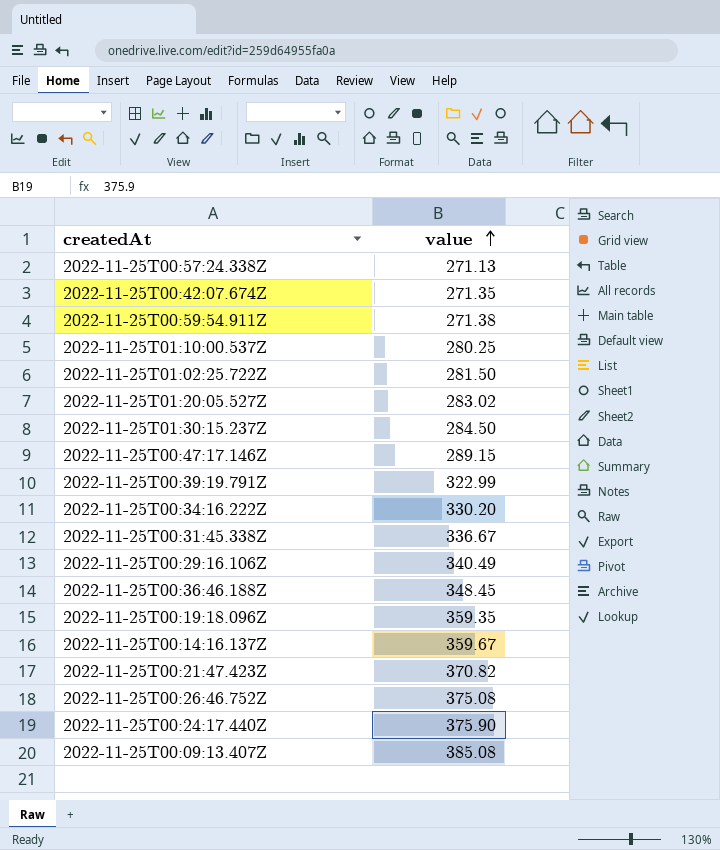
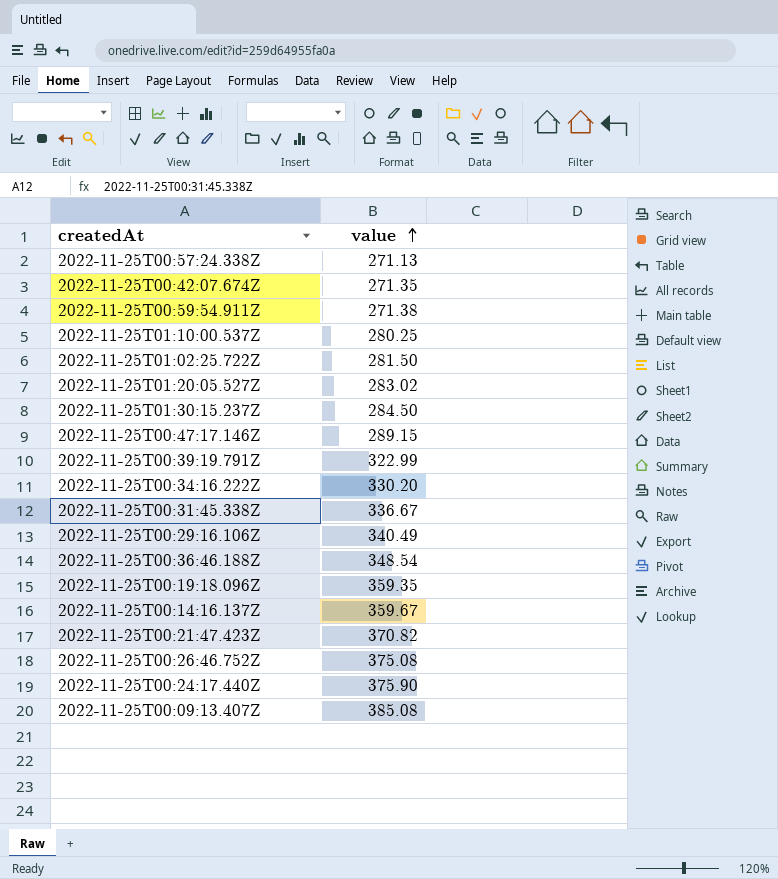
2022-11-25T00:36:46.188Z | value: 348.45 -> 348.54

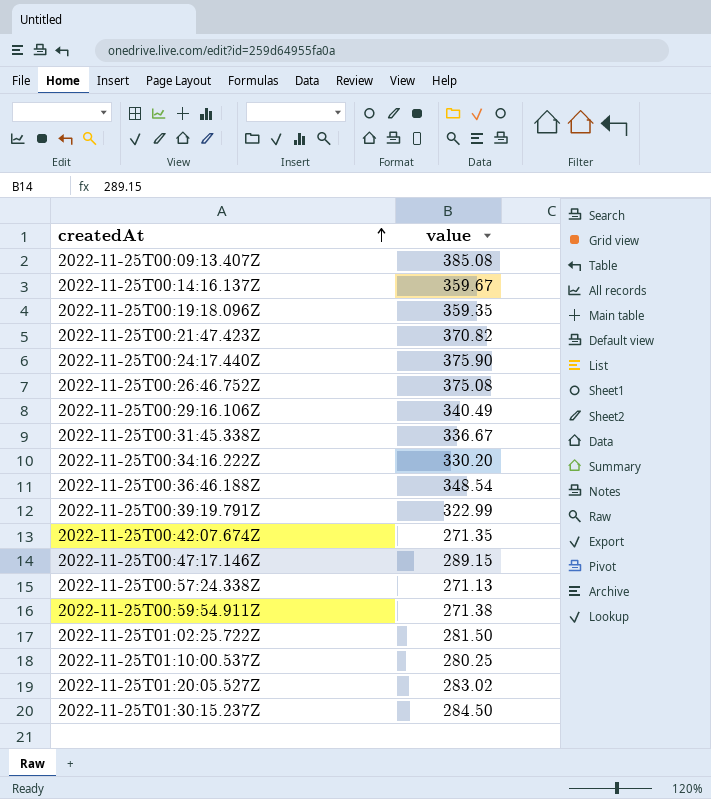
row order: value ascending -> createdAt ascending

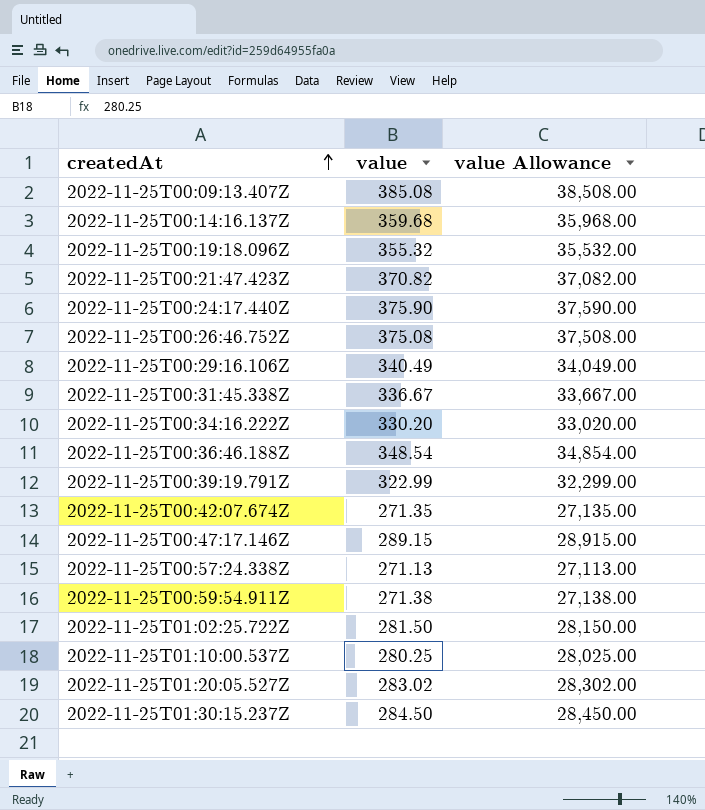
column value Allowance | formula: none -> [value] * 100
2022-11-25T00:14:16.137Z | value: 359.67 -> 359.68
2022-11-25T00:19:18.096Z | value: 359.35 -> 355.32

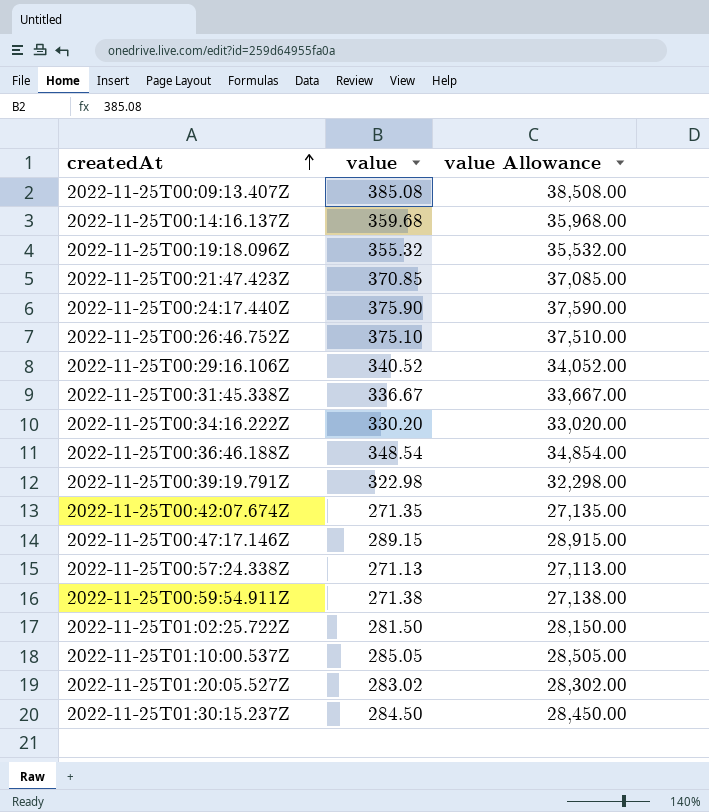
2022-11-25T00:21:47.423Z | value: 370.82 -> 370.85
2022-11-25T00:21:47.423Z | value Allowance: 37,082.00 -> 37,085.00
2022-11-25T00:26:46.752Z | value: 375.08 -> 375.10
2022-11-25T00:26:46.752Z | value Allowance: 37,508.00 -> 37,510.00
2022-11-25T00:29:16.106Z | value: 340.49 -> 340.52
2022-11-25T00:29:16.106Z | value Allowance: 34,049.00 -> 34,052.00
2022-11-25T00:39:19.791Z | value: 322.99 -> 322.98
2022-11-25T00:39:19.791Z | value Allowance: 32,299.00 -> 32,298.00
2022-11-25T01:10:00.537Z | value: 280.25 -> 285.05
2022-11-25T01:10:00.537Z | value Allowance: 28,025.00 -> 28,505.00

